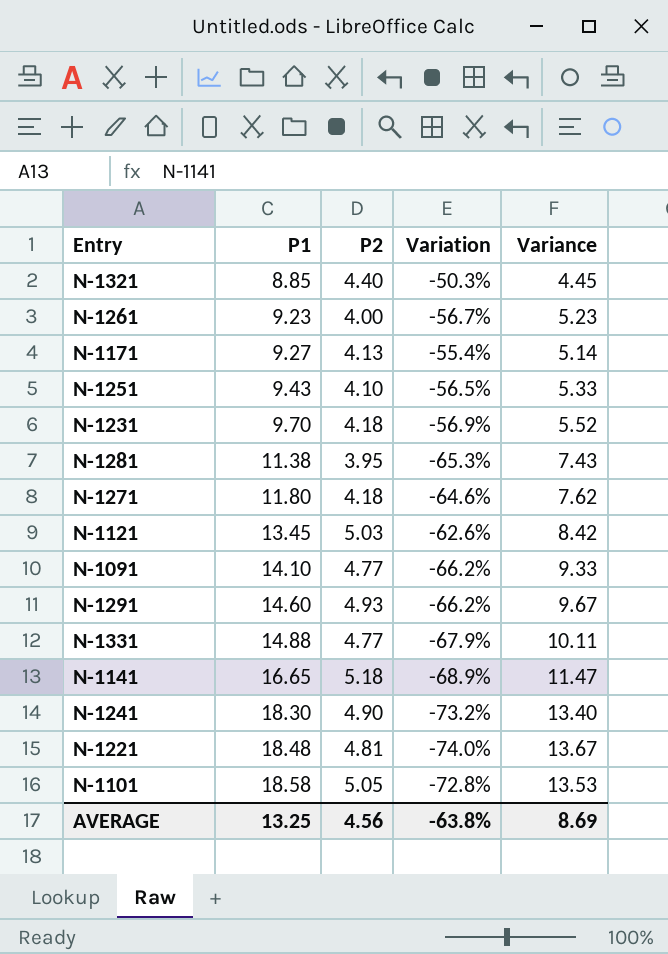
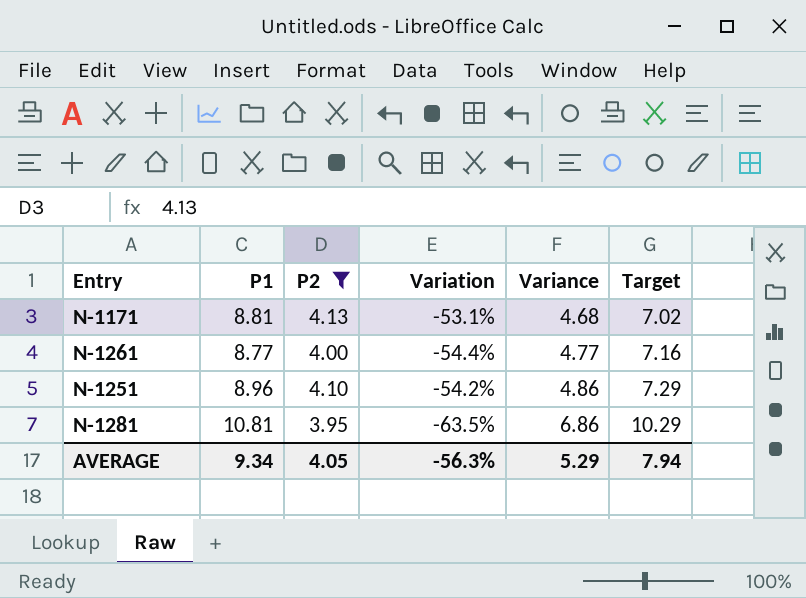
filter: none -> P2 <= 4.13
row order: P1 ascending -> Variance ascending
column Target | formula: none -> [Variance] * 1.5
N-1171 | P1: 9.27 -> 8.81
N-1171 | Variation: -55.4% -> -53.1%
N-1171 | Variance: 5.14 -> 4.68
N-1261 | P1: 9.23 -> 8.77
N-1261 | Variation: -56.7% -> -54.4%
N-1261 | Variance: 5.23 -> 4.77
N-1251 | P1: 9.43 -> 8.96
N-1251 | Variation: -56.5% -> -54.2%
N-1251 | Variance: 5.33 -> 4.86
N-1281 | P1: 11.38 -> 10.81
N-1281 | Variation: -65.3% -> -63.5%
N-1281 | Variance: 7.43 -> 6.86
AVERAGE | P1: 13.25 -> 9.34
AVERAGE | P2: 4.56 -> 4.05
AVERAGE | Variation: -63.8% -> -56.3%
AVERAGE | Variance: 8.69 -> 5.29

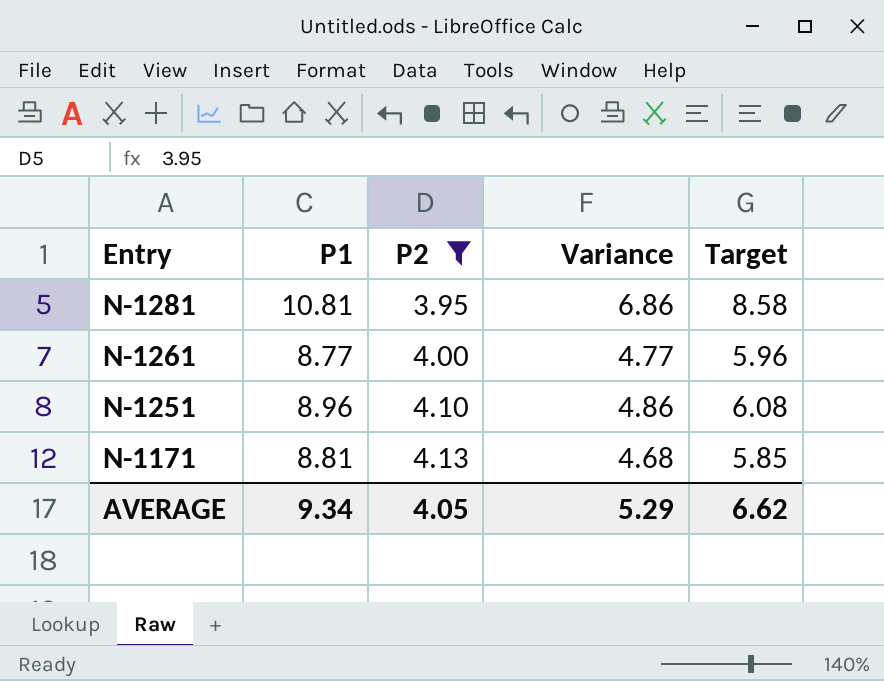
row order: Variance ascending -> Entry descending
column Variation | formula: ([P2] - [P1]) / [P1] -> none
column Target | formula: [Variance] * 1.5 -> [Variance] * 1.25
AVERAGE | Target: 7.94 -> 6.62

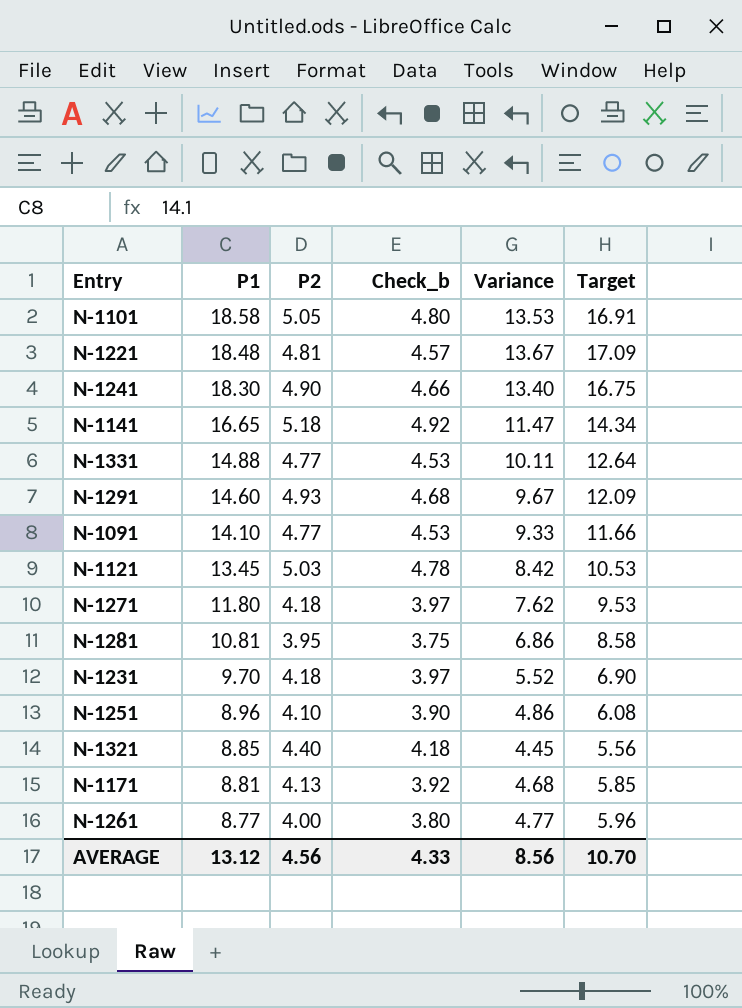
filter: P2 <= 4.13 -> none
row order: Entry descending -> P1 descending
column Check_b | formula: none -> [P2] * 0.95
AVERAGE | P1: 9.34 -> 13.12
AVERAGE | P2: 4.05 -> 4.56
AVERAGE | Variance: 5.29 -> 8.56
AVERAGE | Target: 6.62 -> 10.70

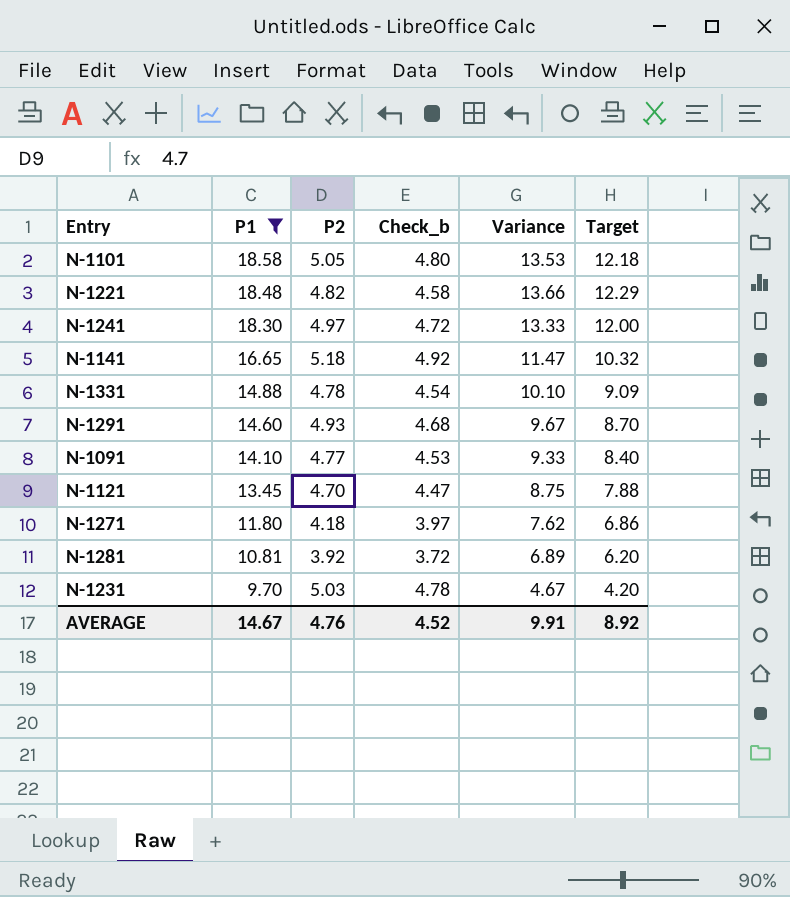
filter: none -> P1 >= 9.70
column Target | formula: [Variance] * 1.25 -> [Variance] * 0.9
N-1221 | P2: 4.81 -> 4.82
N-1221 | Check_b: 4.57 -> 4.58
N-1221 | Variance: 13.67 -> 13.66
N-1241 | P2: 4.90 -> 4.97
N-1241 | Check_b: 4.66 -> 4.72
N-1241 | Variance: 13.40 -> 13.33
N-1331 | P2: 4.77 -> 4.78
N-1331 | Check_b: 4.53 -> 4.54
N-1331 | Variance: 10.11 -> 10.10
N-1121 | P2: 5.03 -> 4.70
N-1121 | Check_b: 4.78 -> 4.47
N-1121 | Variance: 8.42 -> 8.75
N-1281 | P2: 3.95 -> 3.92
N-1281 | Check_b: 3.75 -> 3.72
N-1281 | Variance: 6.86 -> 6.89
N-1231 | P2: 4.18 -> 5.03
N-1231 | Check_b: 3.97 -> 4.78
N-1231 | Variance: 5.52 -> 4.67
AVERAGE | P1: 13.12 -> 14.67
AVERAGE | P2: 4.56 -> 4.76
AVERAGE | Check_b: 4.33 -> 4.52
AVERAGE | Variance: 8.56 -> 9.91
AVERAGE | Target: 10.70 -> 8.92

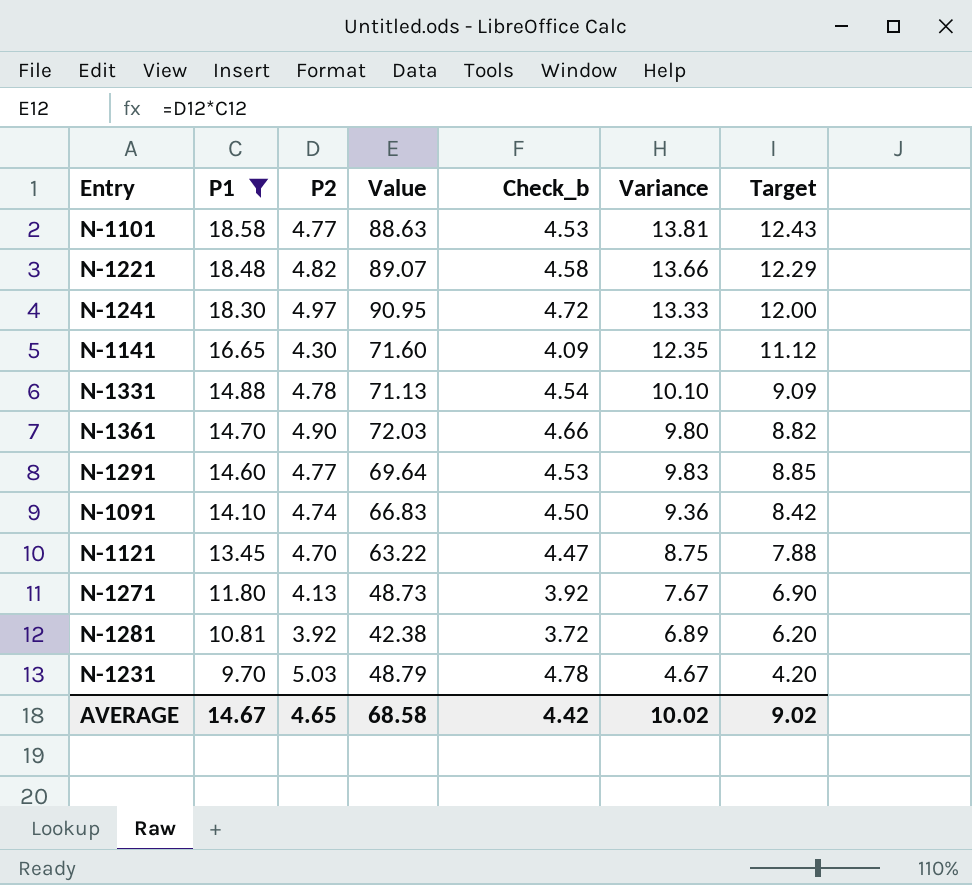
column Value | formula: none -> [P1] * [P2]
N-1101 | P2: 5.05 -> 4.77
N-1101 | Check_b: 4.80 -> 4.53
N-1101 | Variance: 13.53 -> 13.81
N-1101 | Target: 12.18 -> 12.43
N-1141 | P2: 5.18 -> 4.30
N-1141 | Check_b: 4.92 -> 4.09
N-1141 | Variance: 11.47 -> 12.35
N-1141 | Target: 10.32 -> 11.12
row N-1361: none -> 14.70 | 4.90 | 72.03 | 4.66 | 9.80 | 8.82
N-1291 | P2: 4.93 -> 4.77
N-1291 | Check_b: 4.68 -> 4.53
N-1291 | Variance: 9.67 -> 9.83
N-1291 | Target: 8.70 -> 8.85
N-1091 | P2: 4.77 -> 4.74
N-1091 | Check_b: 4.53 -> 4.50
N-1091 | Variance: 9.33 -> 9.36
N-1091 | Target: 8.40 -> 8.42
N-1271 | P2: 4.18 -> 4.13
N-1271 | Check_b: 3.97 -> 3.92
N-1271 | Variance: 7.62 -> 7.67
N-1271 | Target: 6.86 -> 6.90
AVERAGE | P2: 4.76 -> 4.65
AVERAGE | Check_b: 4.52 -> 4.42
AVERAGE | Variance: 9.91 -> 10.02
AVERAGE | Target: 8.92 -> 9.02

